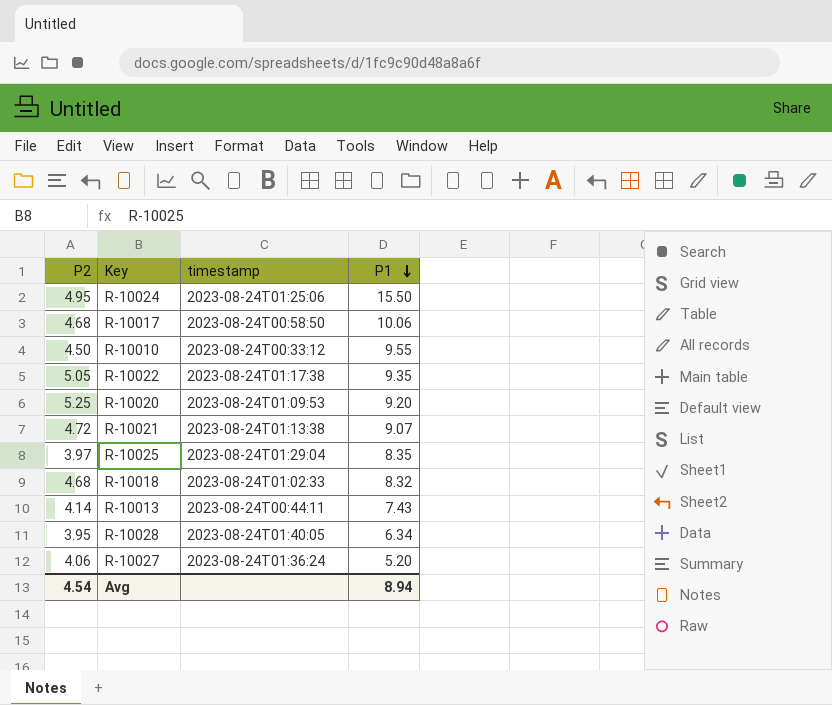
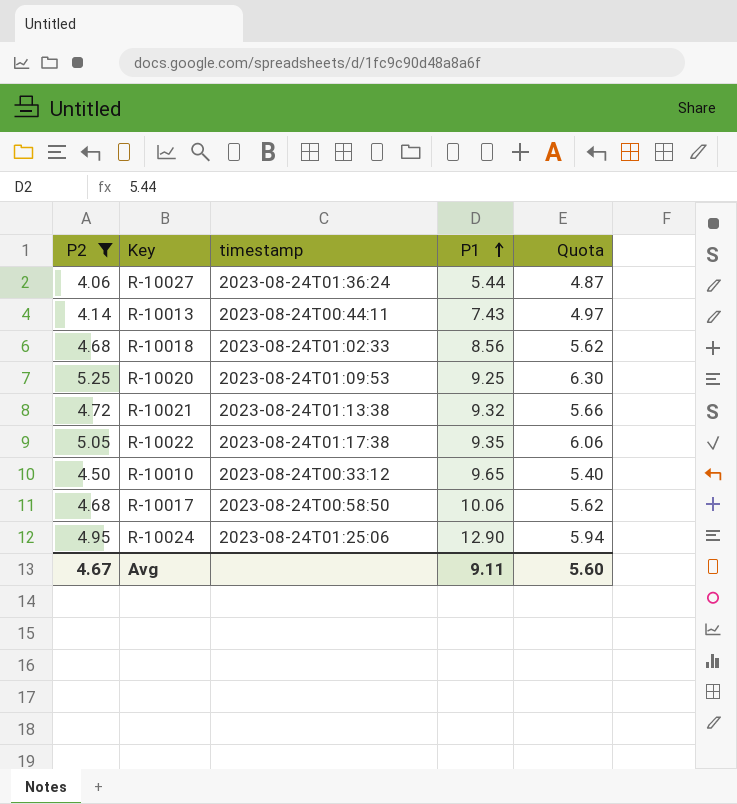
filter: none -> P2 >= 4.06
row order: P1 descending -> P1 ascending
column Quota | formula: none -> [P2] * 1.2
R-10027 | P1: 5.20 -> 5.44
R-10018 | P1: 8.32 -> 8.56
R-10020 | P1: 9.20 -> 9.25
R-10021 | P1: 9.07 -> 9.32
R-10010 | P1: 9.55 -> 9.65
R-10024 | P1: 15.50 -> 12.90
Avg | P2: 4.54 -> 4.67
Avg | P1: 8.94 -> 9.11

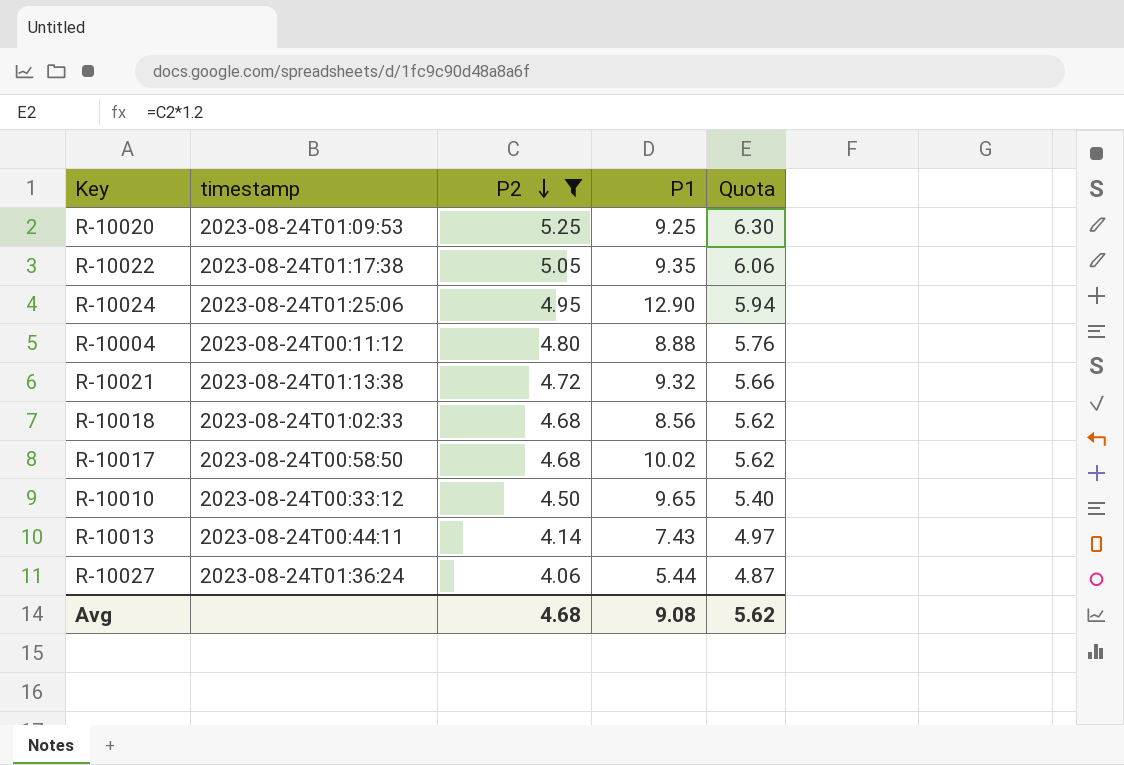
row order: P1 ascending -> P2 descending
column P2 | position: 1 -> 3
row R-10004: none -> 2023-08-24T00:11:12 | 4.80 | 8.88 | 5.76
R-10017 | P1: 10.06 -> 10.02
Avg | P2: 4.67 -> 4.68
Avg | P1: 9.11 -> 9.08
Avg | Quota: 5.60 -> 5.62

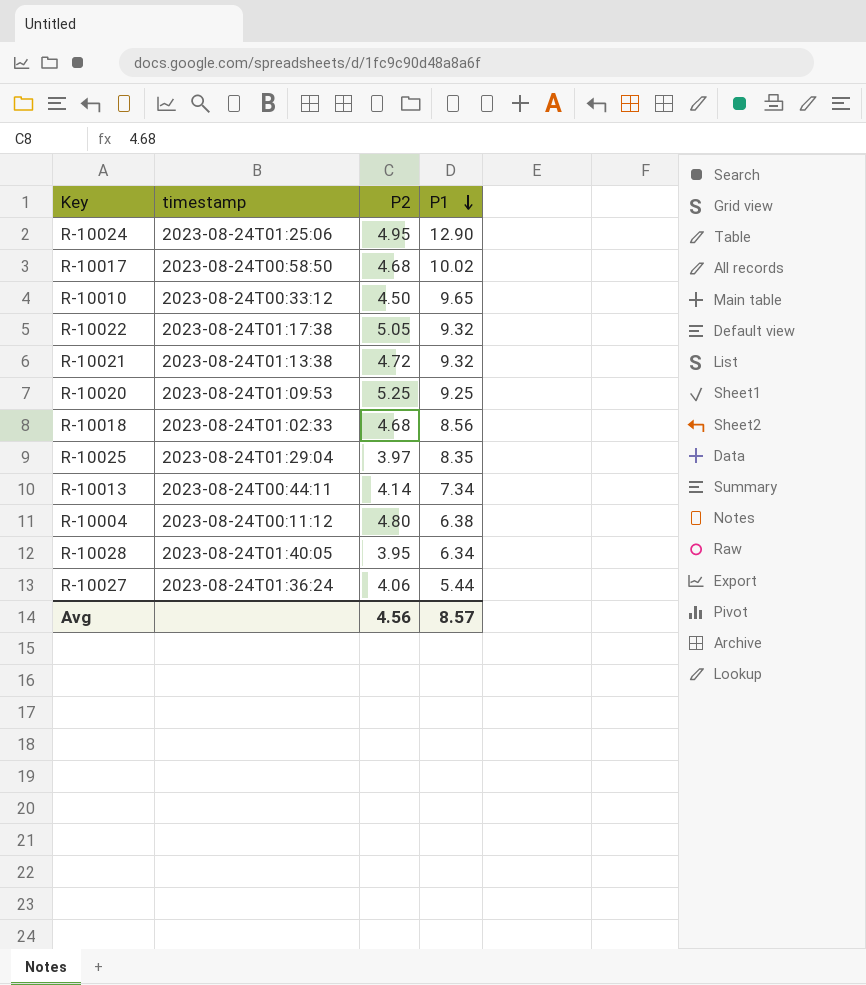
filter: P2 >= 4.06 -> none
row order: P2 descending -> P1 descending
column Quota | formula: [P2] * 1.2 -> none
R-10022 | P1: 9.35 -> 9.32
R-10013 | P1: 7.43 -> 7.34
R-10004 | P1: 8.88 -> 6.38
Avg | P2: 4.68 -> 4.56
Avg | P1: 9.08 -> 8.57

